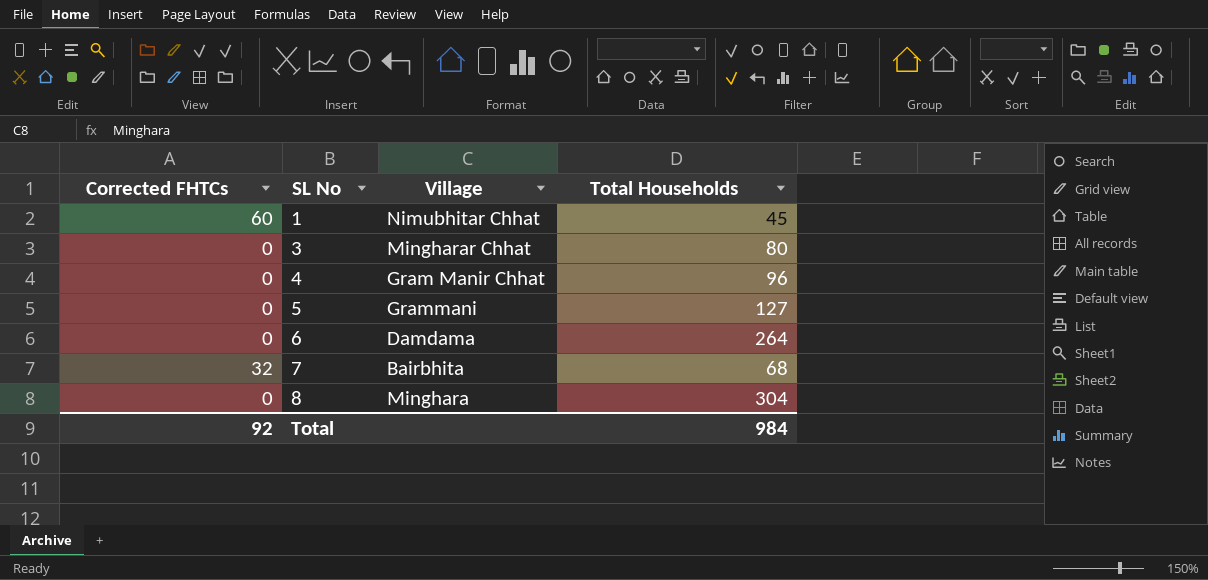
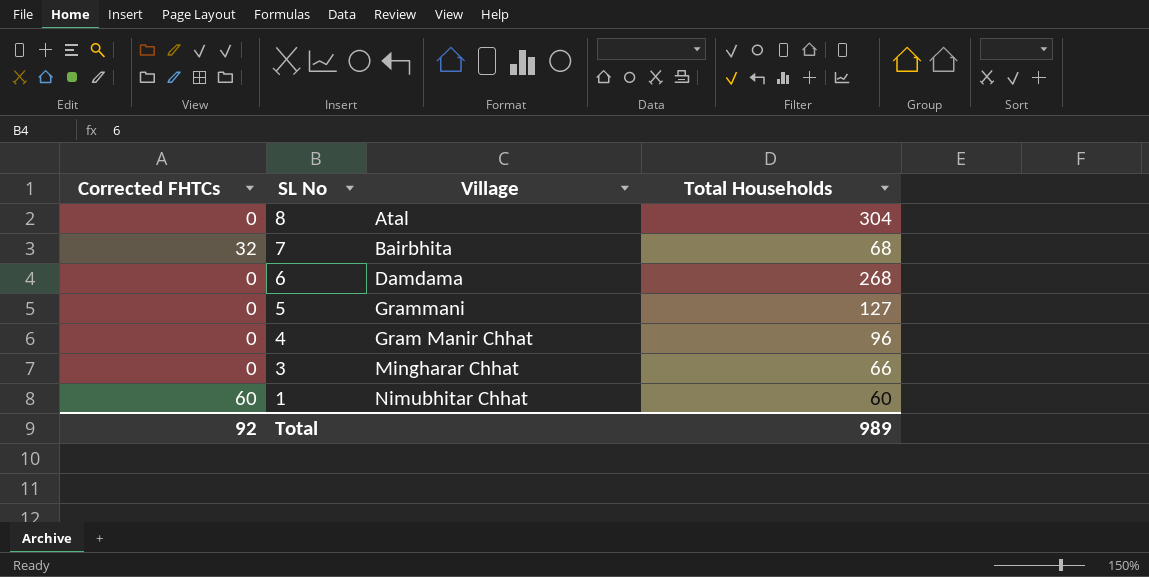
row order: SL No ascending -> SL No descending
8 | Village: Minghara -> Atal
6 | Total Households: 264 -> 268
3 | Total Households: 80 -> 66
1 | Total Households: 45 -> 60
Total | Total Households: 984 -> 989

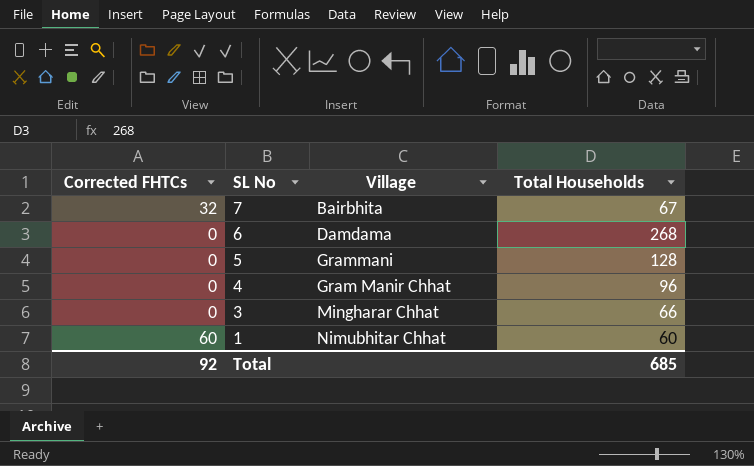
row 8: 0 | Atal | 304 -> none
7 | Total Households: 68 -> 67
5 | Total Households: 127 -> 128
Total | Total Households: 989 -> 685

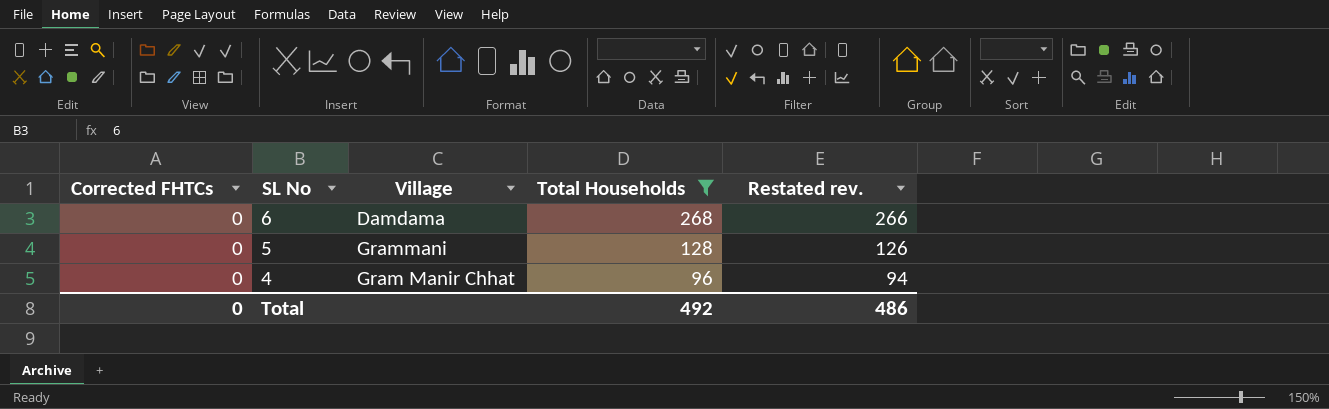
filter: none -> Total Households >= 96
column Restated rev. | formula: none -> [Total Households] - 2
Total | Corrected FHTCs: 92 -> 0
Total | Total Households: 685 -> 492

